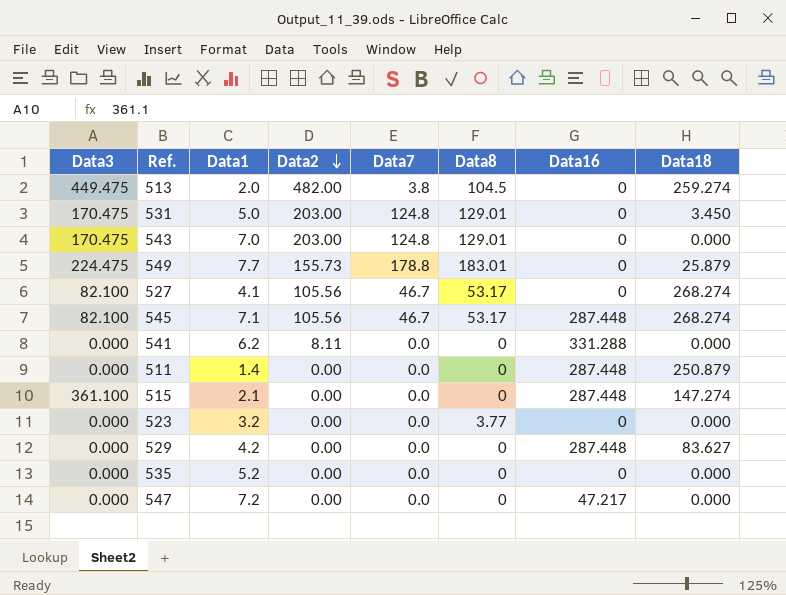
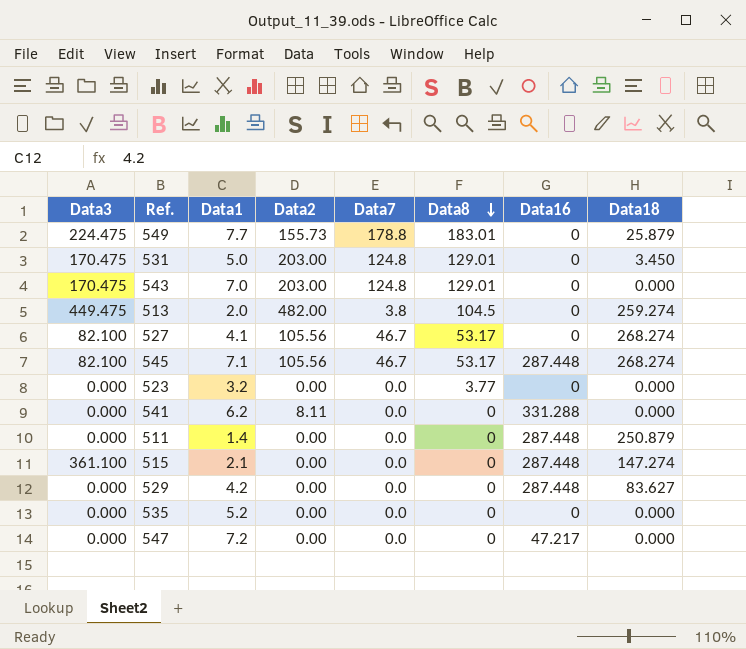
row order: Data2 descending -> Data8 descending

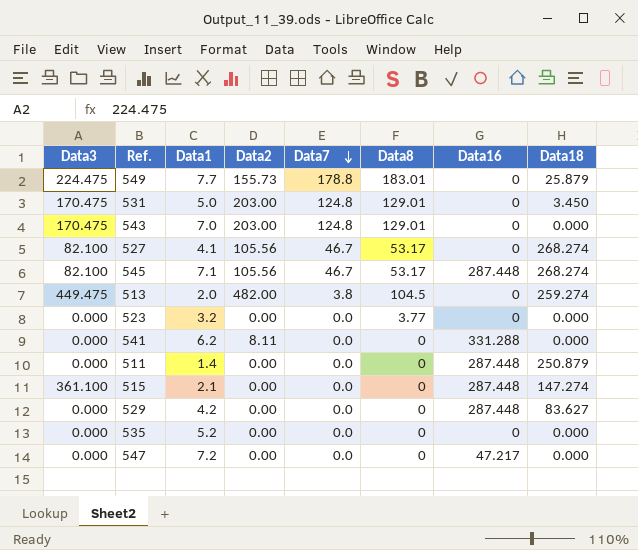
row order: Data8 descending -> Data7 descending

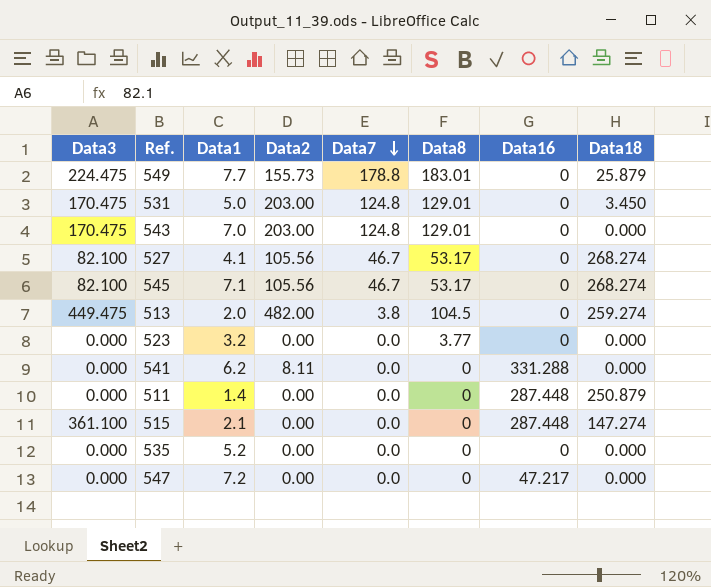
row 529: 0.000 | 4.2 | 0.00 | 0.0 | 0 | 287.448 | 83.627 -> none
545 | Data16: 287.448 -> 0

